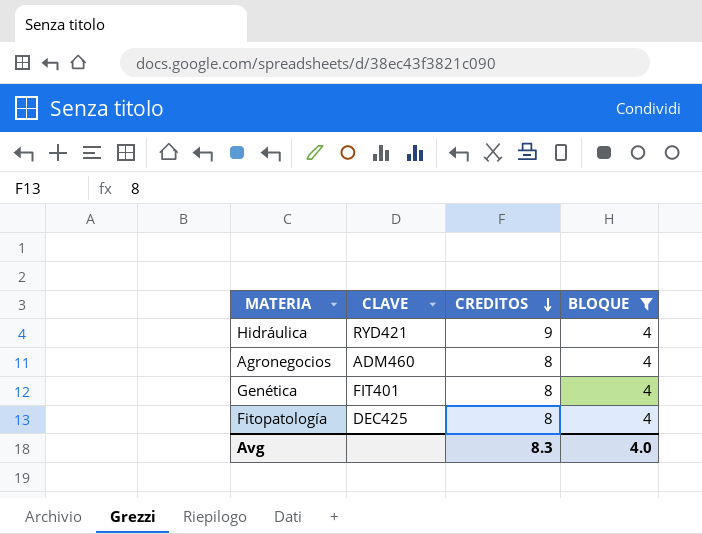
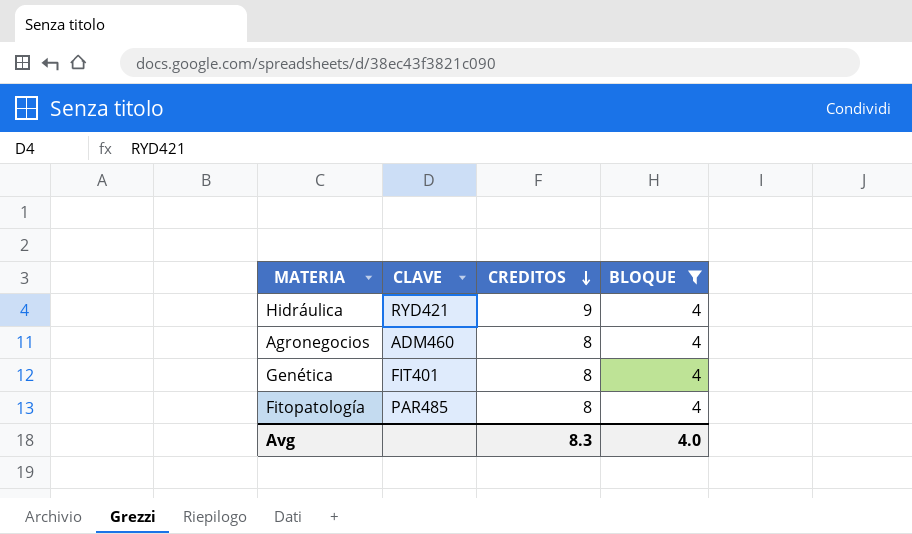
Fitopatología | CLAVE: DEC425 -> PAR485

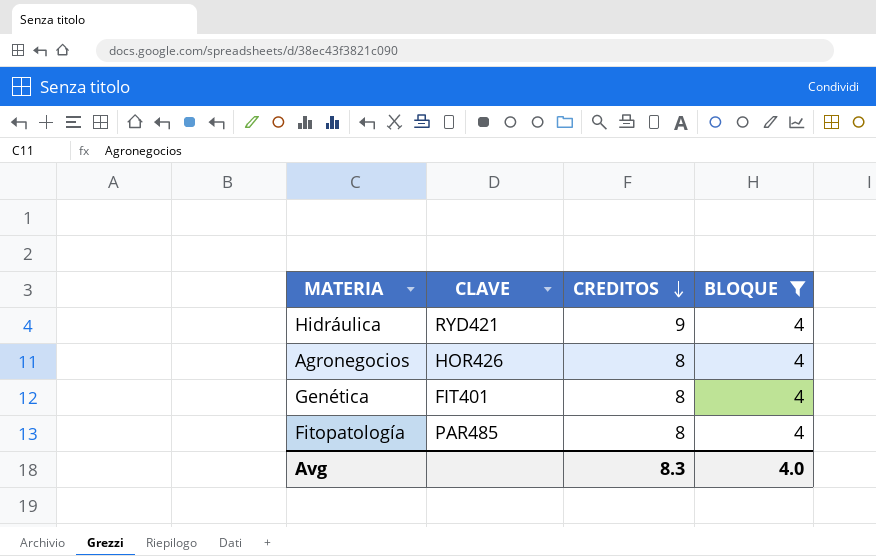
Agronegocios | CLAVE: ADM460 -> HOR426

